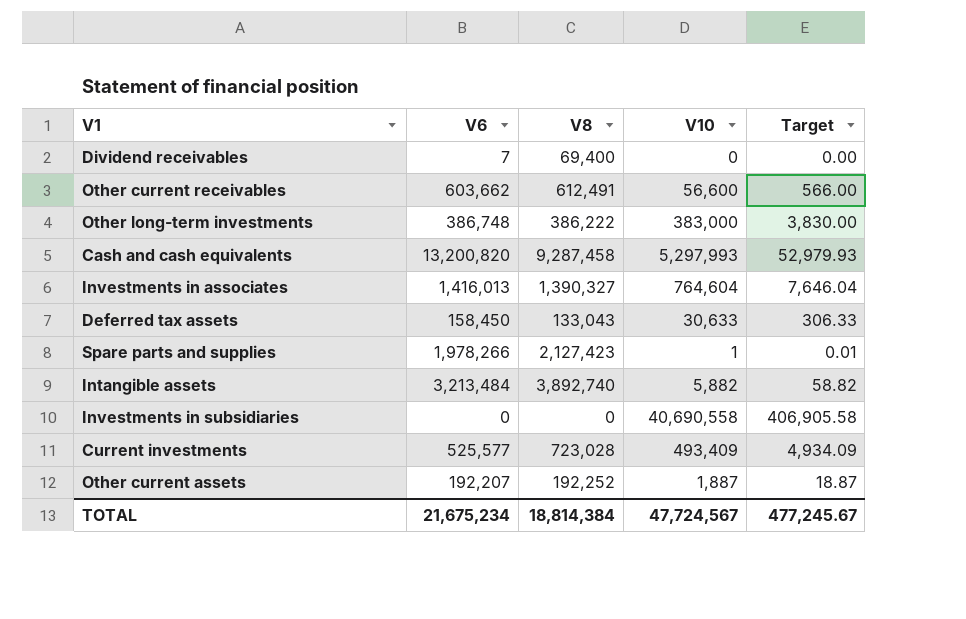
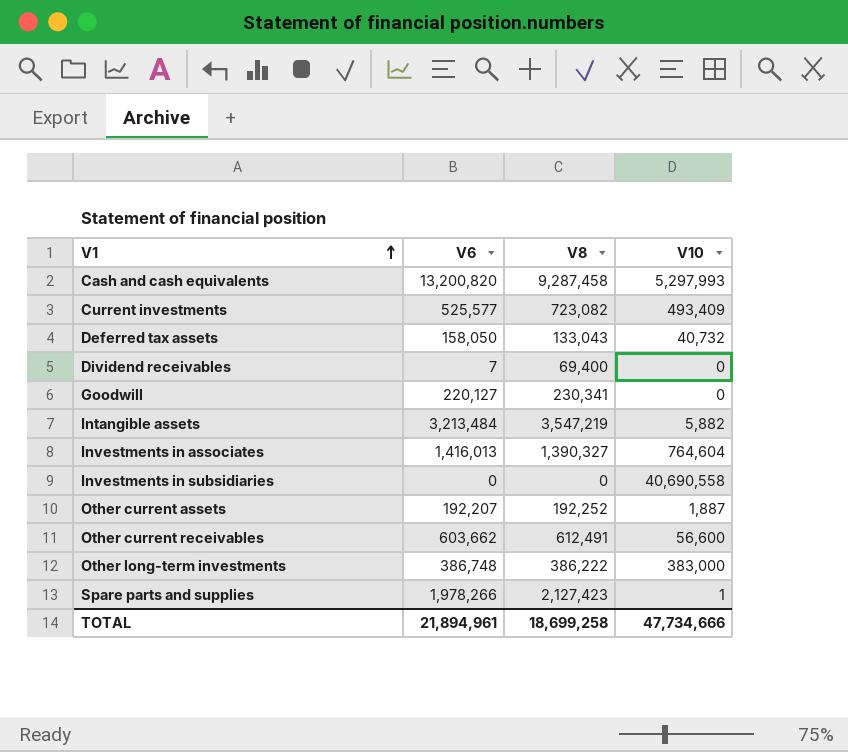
row order: none -> V1 ascending
column Target | formula: [V10] * 0.01 -> none
Current investments | V8: 723,028 -> 723,082
Deferred tax assets | V6: 158,450 -> 158,050
Deferred tax assets | V10: 30,633 -> 40,732
row Goodwill: none -> 220,127 | 230,341 | 0
Intangible assets | V8: 3,892,740 -> 3,547,219
TOTAL | V6: 21,675,234 -> 21,894,961
TOTAL | V8: 18,814,384 -> 18,699,258
TOTAL | V10: 47,724,567 -> 47,734,666

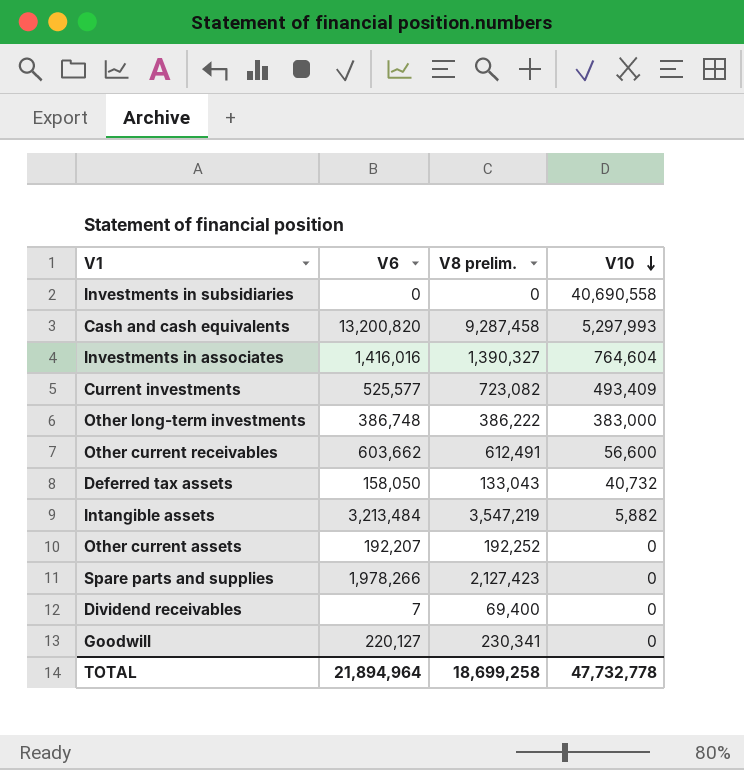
row order: V1 ascending -> V10 descending
column name: V8 -> V8 prelim.
Investments in associates | V6: 1,416,013 -> 1,416,016
Other current assets | V10: 1,887 -> 0
Spare parts and supplies | V10: 1 -> 0
TOTAL | V6: 21,894,961 -> 21,894,964
TOTAL | V10: 47,734,666 -> 47,732,778

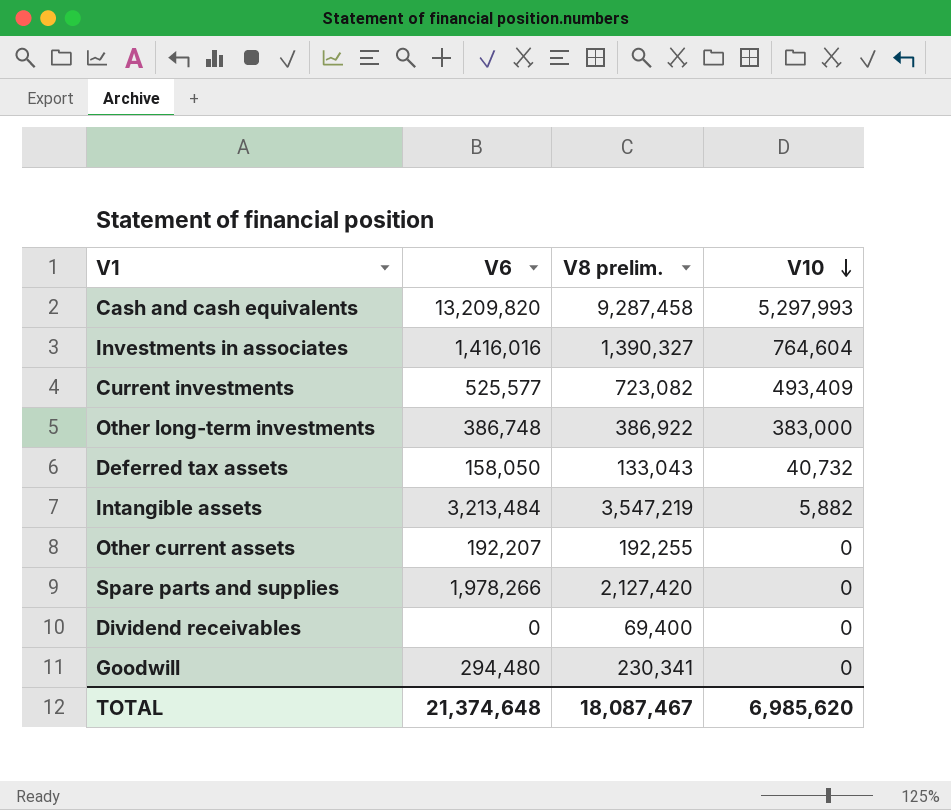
row Investments in subsidiaries: 0 | 0 | 40,690,558 -> none
row Other current receivables: 603,662 | 612,491 | 56,600 -> none
Cash and cash equivalents | V6: 13,200,820 -> 13,209,820
Other long-term investments | V8 prelim.: 386,222 -> 386,922
Other current assets | V8 prelim.: 192,252 -> 192,255
Spare parts and supplies | V8 prelim.: 2,127,423 -> 2,127,420
Dividend receivables | V6: 7 -> 0
Goodwill | V6: 220,127 -> 294,480
TOTAL | V6: 21,894,964 -> 21,374,648
TOTAL | V8 prelim.: 18,699,258 -> 18,087,467
TOTAL | V10: 47,732,778 -> 6,985,620

